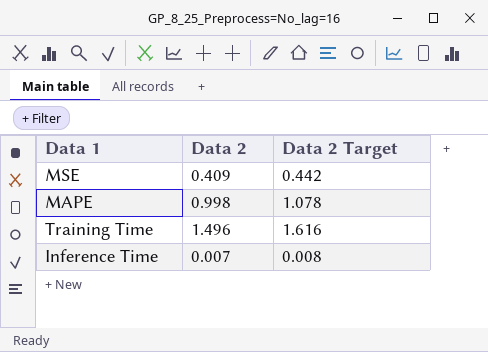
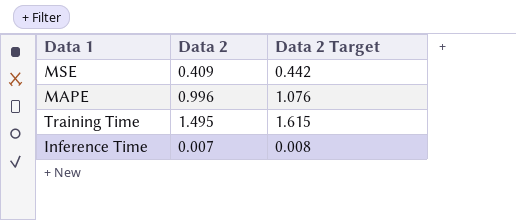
MAPE | Data 2: 0.998 -> 0.996
MAPE | Data 2 Target: 1.078 -> 1.076
Training Time | Data 2: 1.496 -> 1.495
Training Time | Data 2 Target: 1.616 -> 1.615

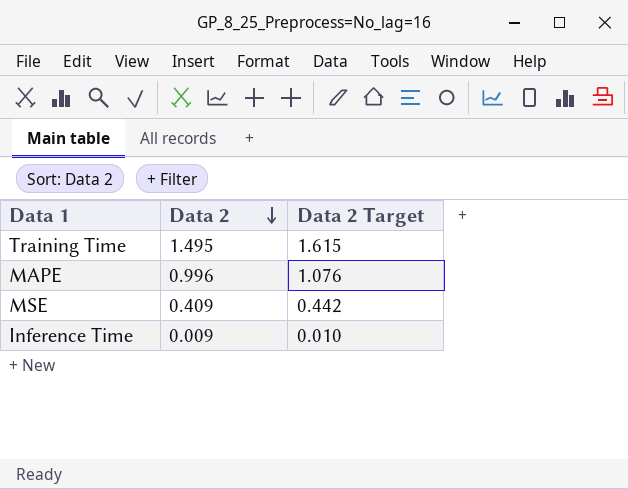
row order: none -> Data 2 descending
Inference Time | Data 2: 0.007 -> 0.009
Inference Time | Data 2 Target: 0.008 -> 0.010

